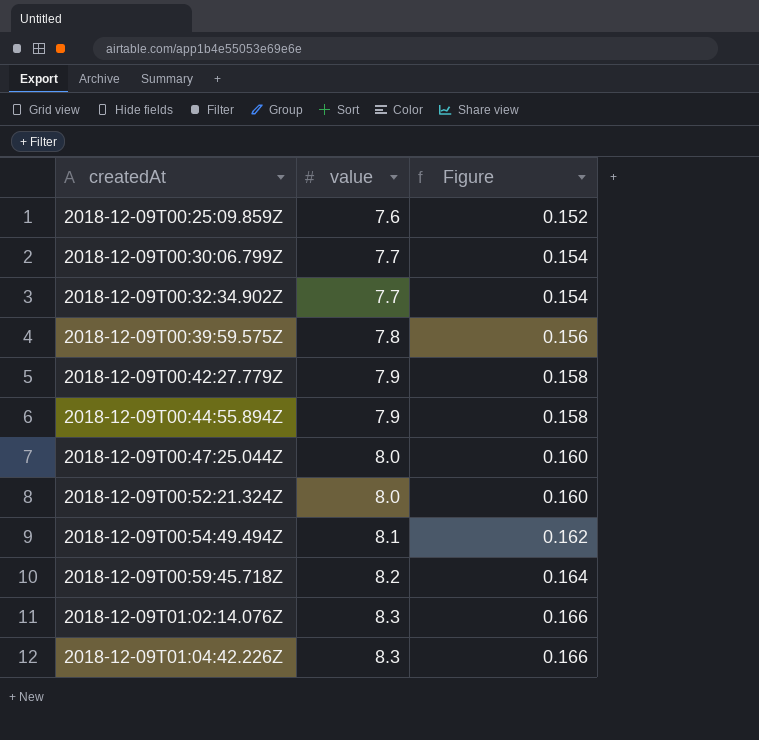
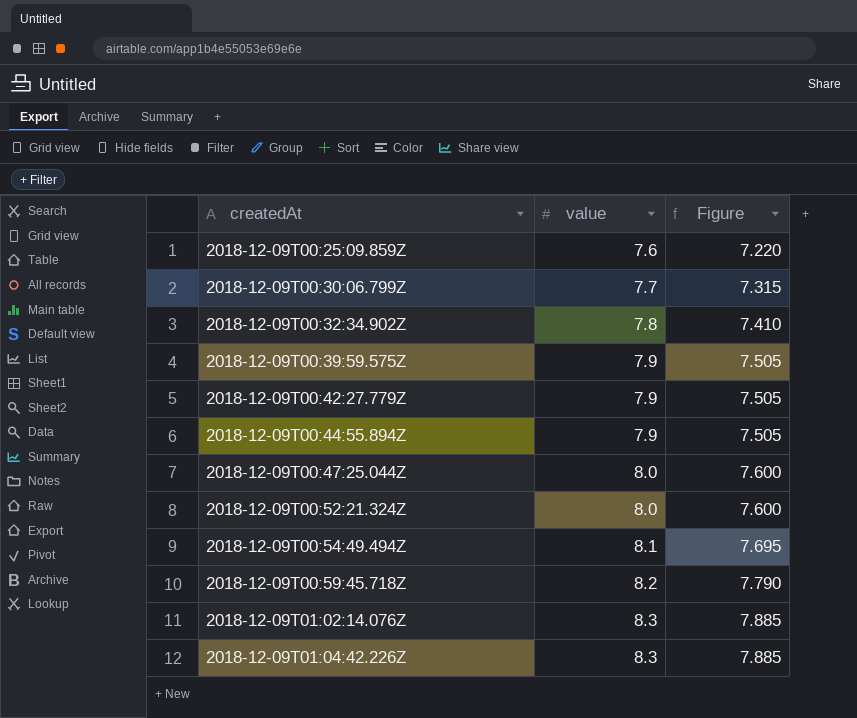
column Figure | formula: [value] * 0.02 -> [value] * 0.95
2018-12-09T00:32:34.902Z | value: 7.7 -> 7.8
2018-12-09T00:39:59.575Z | value: 7.8 -> 7.9

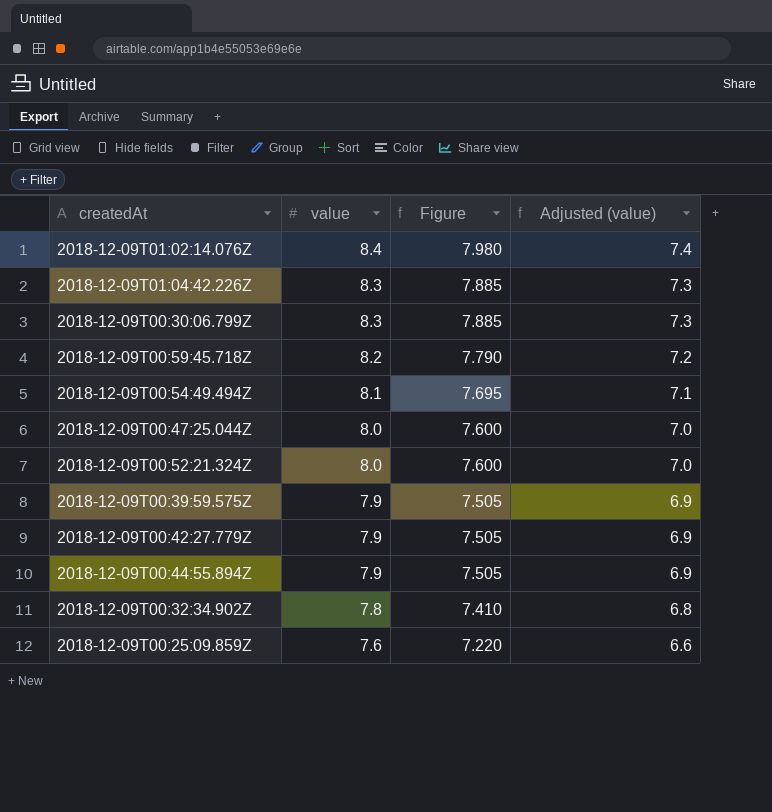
row order: createdAt ascending -> value descending
column Adjusted (value) | formula: none -> [value] - 1
2018-12-09T01:02:14.076Z | value: 8.3 -> 8.4
2018-12-09T01:02:14.076Z | Figure: 7.885 -> 7.980
2018-12-09T00:30:06.799Z | value: 7.7 -> 8.3
2018-12-09T00:30:06.799Z | Figure: 7.315 -> 7.885

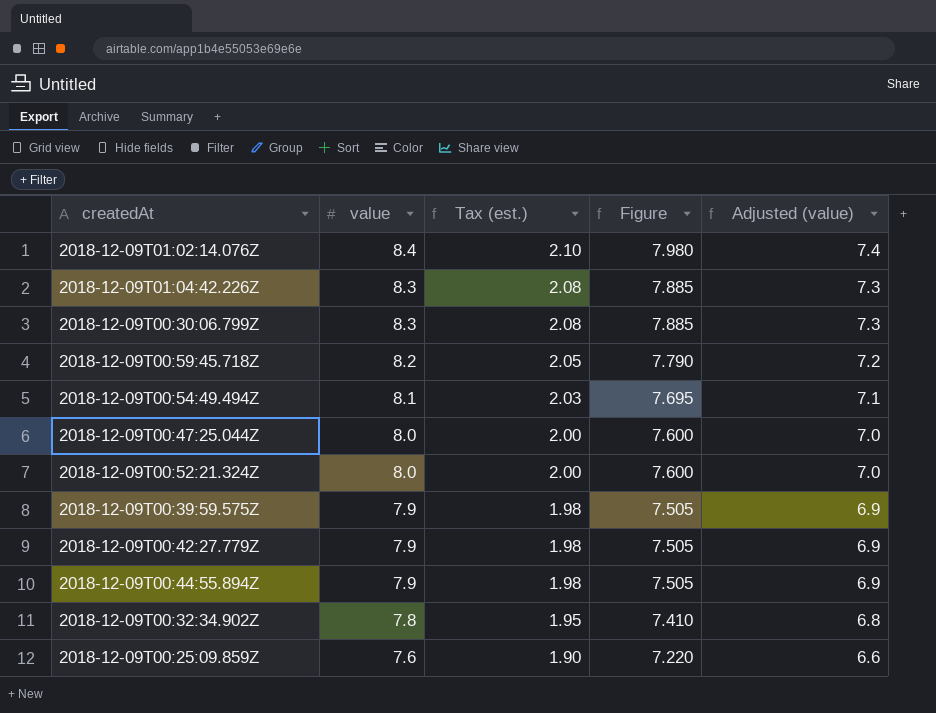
column Tax (est.) | formula: none -> [value] * 0.25

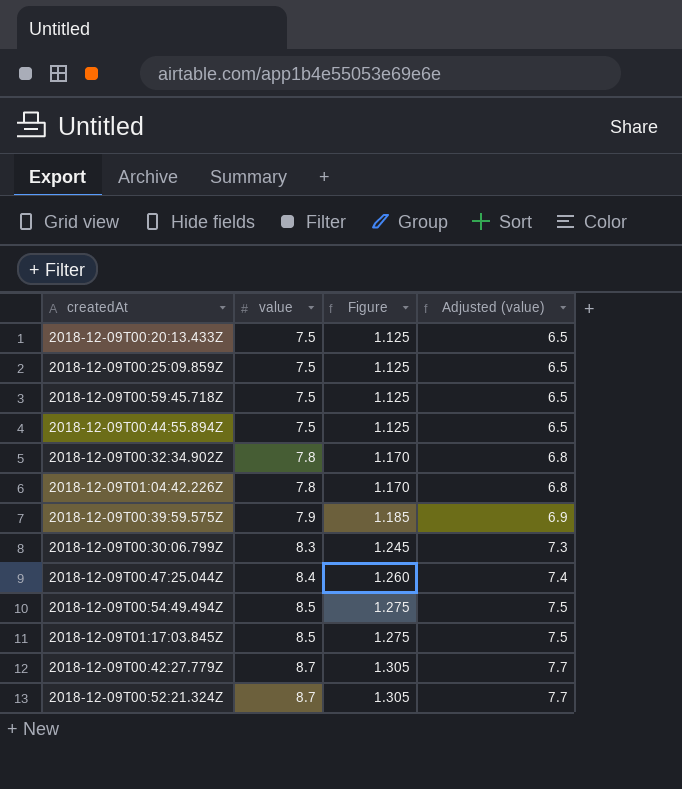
row order: value descending -> value ascending
column Tax (est.) | formula: [value] * 0.25 -> none
column Figure | formula: [value] * 0.95 -> [value] * 0.15
row 2018-12-09T01:02:14.076Z: 8.4 | 2.10 | 7.980 | 7.4 -> none
row 2018-12-09T00:20:13.433Z: none -> 7.5 | 1.125 | 6.5
2018-12-09T00:25:09.859Z | value: 7.6 -> 7.5
2018-12-09T00:25:09.859Z | Adjusted (value): 6.6 -> 6.5
2018-12-09T00:59:45.718Z | value: 8.2 -> 7.5
2018-12-09T00:59:45.718Z | Adjusted (value): 7.2 -> 6.5
2018-12-09T00:44:55.894Z | value: 7.9 -> 7.5
2018-12-09T00:44:55.894Z | Adjusted (value): 6.9 -> 6.5
2018-12-09T01:04:42.226Z | value: 8.3 -> 7.8
2018-12-09T01:04:42.226Z | Adjusted (value): 7.3 -> 6.8
2018-12-09T00:47:25.044Z | value: 8.0 -> 8.4
2018-12-09T00:47:25.044Z | Adjusted (value): 7.0 -> 7.4
2018-12-09T00:54:49.494Z | value: 8.1 -> 8.5
2018-12-09T00:54:49.494Z | Adjusted (value): 7.1 -> 7.5
row 2018-12-09T01:17:03.845Z: none -> 8.5 | 1.275 | 7.5
2018-12-09T00:42:27.779Z | value: 7.9 -> 8.7
2018-12-09T00:42:27.779Z | Adjusted (value): 6.9 -> 7.7
2018-12-09T00:52:21.324Z | value: 8.0 -> 8.7
2018-12-09T00:52:21.324Z | Adjusted (value): 7.0 -> 7.7

